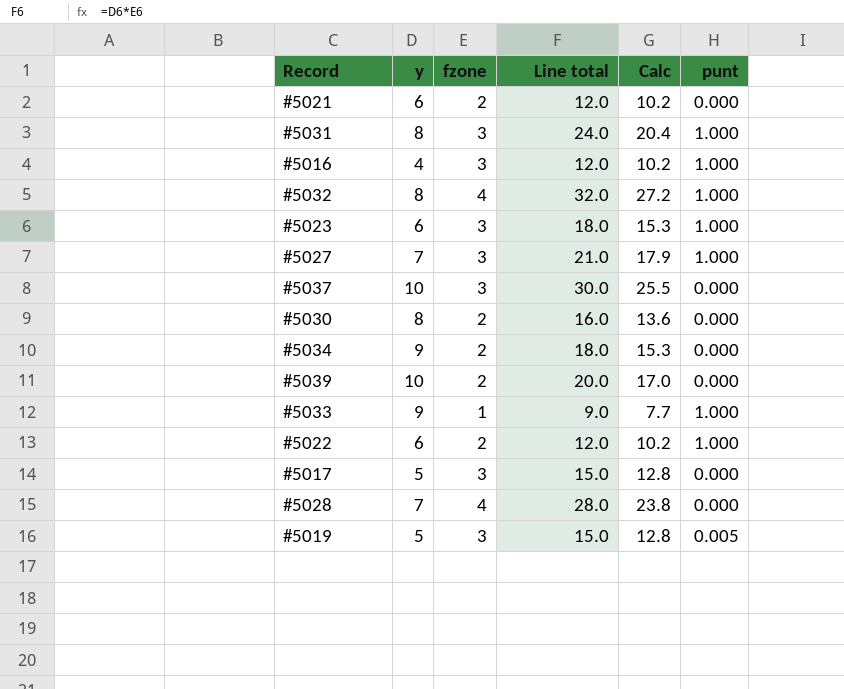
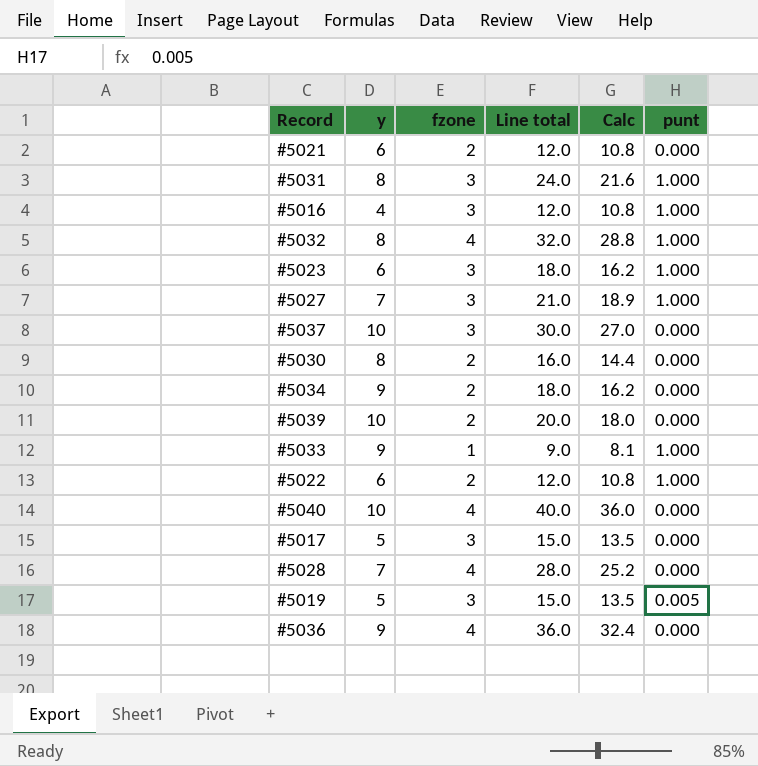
column Calc | formula: [Line total] * 0.85 -> [Line total] * 0.9
row #5040: none -> 10 | 4 | 40.0 | 36.0 | 0.000
row #5036: none -> 9 | 4 | 36.0 | 32.4 | 0.000

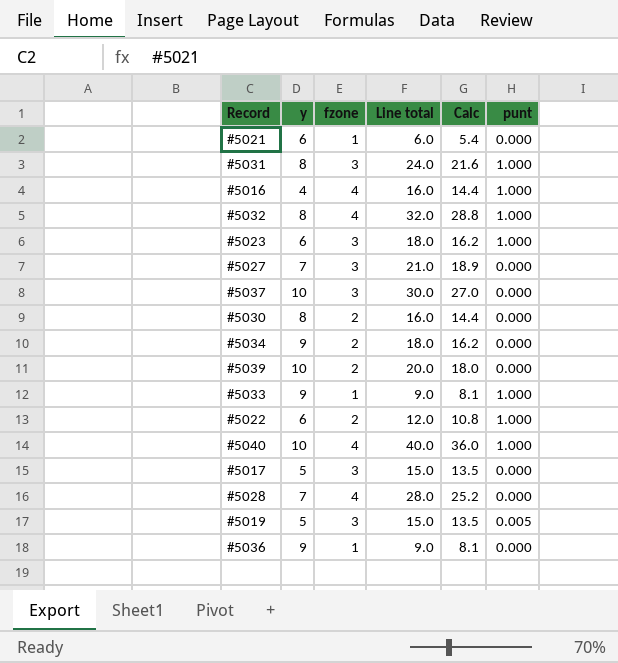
#5021 | fzone: 2 -> 1
#5021 | Line total: 12.0 -> 6.0
#5021 | Calc: 10.8 -> 5.4
#5016 | fzone: 3 -> 4
#5016 | Line total: 12.0 -> 16.0
#5016 | Calc: 10.8 -> 14.4
#5027 | punt: 1.000 -> 0.000
#5040 | punt: 0.000 -> 1.000
#5036 | fzone: 4 -> 1
#5036 | Line total: 36.0 -> 9.0
#5036 | Calc: 32.4 -> 8.1

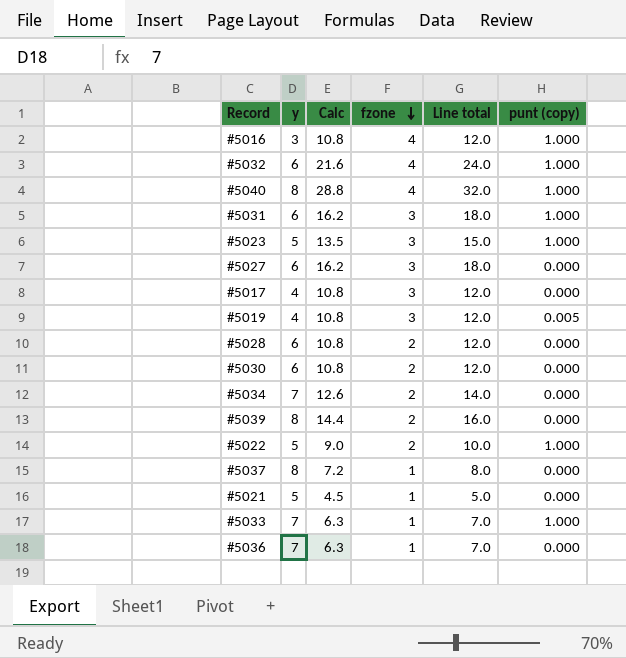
row order: none -> fzone descending
column Calc | position: 5 -> 3
column name: punt -> punt (copy)
#5016 | y: 4 -> 3
#5016 | Calc: 14.4 -> 10.8
#5016 | Line total: 16.0 -> 12.0
#5032 | y: 8 -> 6
#5032 | Calc: 28.8 -> 21.6
#5032 | Line total: 32.0 -> 24.0
#5040 | y: 10 -> 8
#5040 | Calc: 36.0 -> 28.8
#5040 | Line total: 40.0 -> 32.0
#5031 | y: 8 -> 6
#5031 | Calc: 21.6 -> 16.2
#5031 | Line total: 24.0 -> 18.0
#5023 | y: 6 -> 5
#5023 | Calc: 16.2 -> 13.5
#5023 | Line total: 18.0 -> 15.0
#5027 | y: 7 -> 6
#5027 | Calc: 18.9 -> 16.2
#5027 | Line total: 21.0 -> 18.0
#5017 | y: 5 -> 4
#5017 | Calc: 13.5 -> 10.8
#5017 | Line total: 15.0 -> 12.0
#5019 | y: 5 -> 4
#5019 | Calc: 13.5 -> 10.8
#5019 | Line total: 15.0 -> 12.0
#5028 | y: 7 -> 6
#5028 | Calc: 25.2 -> 10.8
#5028 | fzone: 4 -> 2
#5028 | Line total: 28.0 -> 12.0
#5030 | y: 8 -> 6
#5030 | Calc: 14.4 -> 10.8
#5030 | Line total: 16.0 -> 12.0
#5034 | y: 9 -> 7
#5034 | Calc: 16.2 -> 12.6
#5034 | Line total: 18.0 -> 14.0
#5039 | y: 10 -> 8
#5039 | Calc: 18.0 -> 14.4
#5039 | Line total: 20.0 -> 16.0
#5022 | y: 6 -> 5
#5022 | Calc: 10.8 -> 9.0
#5022 | Line total: 12.0 -> 10.0
#5037 | y: 10 -> 8
#5037 | Calc: 27.0 -> 7.2
#5037 | fzone: 3 -> 1
#5037 | Line total: 30.0 -> 8.0
#5021 | y: 6 -> 5
#5021 | Calc: 5.4 -> 4.5
#5021 | Line total: 6.0 -> 5.0
#5033 | y: 9 -> 7
#5033 | Calc: 8.1 -> 6.3
#5033 | Line total: 9.0 -> 7.0
#5036 | y: 9 -> 7
#5036 | Calc: 8.1 -> 6.3
#5036 | Line total: 9.0 -> 7.0

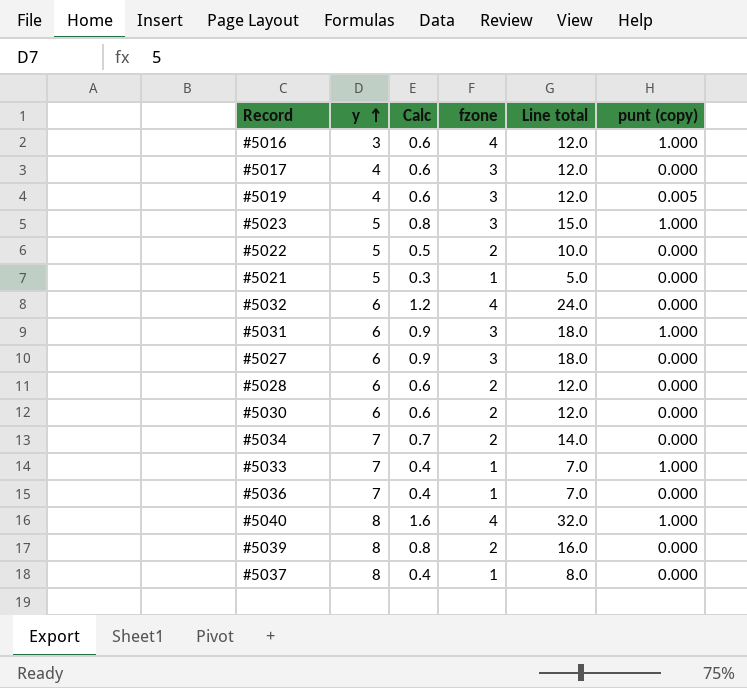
row order: fzone descending -> y ascending
column Calc | formula: [Line total] * 0.9 -> [Line total] * 0.05
#5022 | punt (copy): 1.000 -> 0.000
#5032 | punt (copy): 1.000 -> 0.000

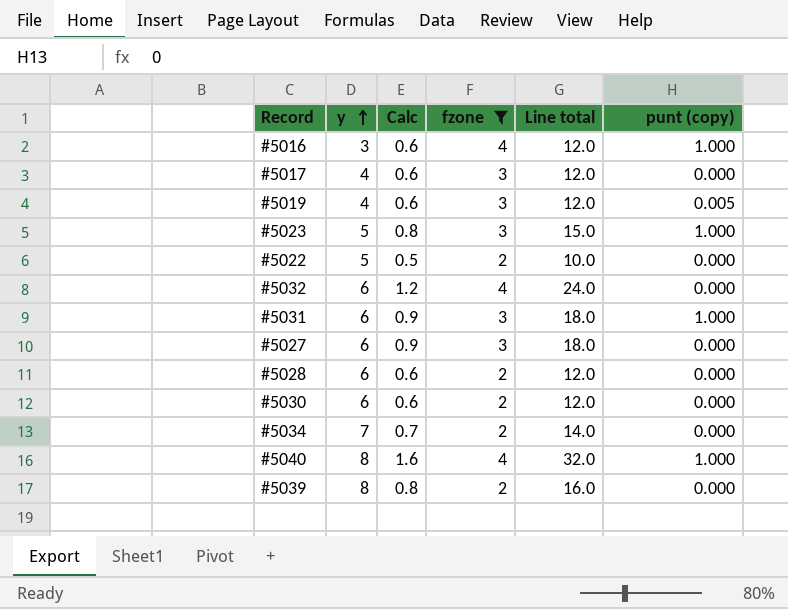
filter: none -> fzone != 1

